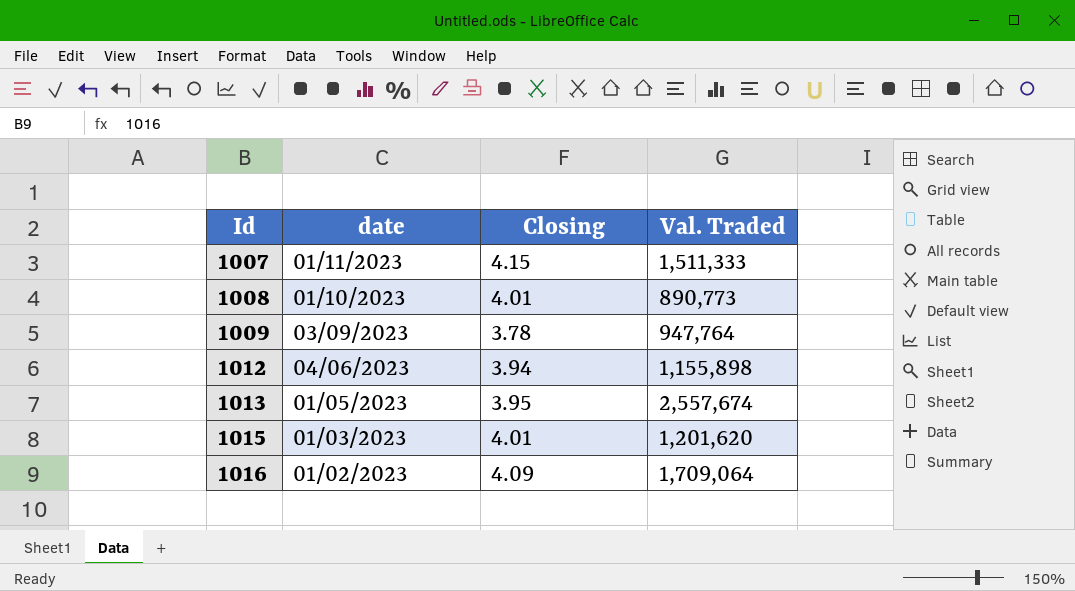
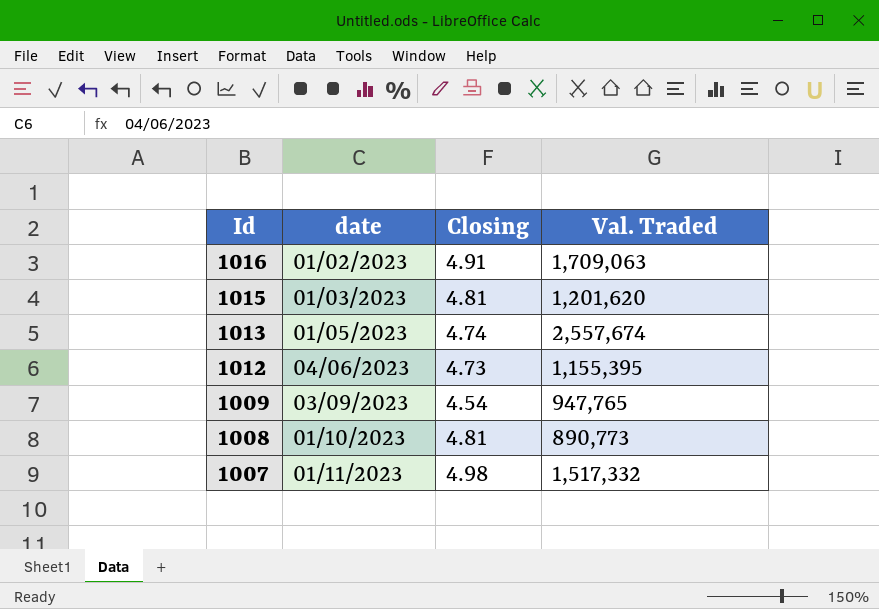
row order: Id ascending -> Id descending
1016 | Closing: 4.09 -> 4.91
1016 | Val. Traded: 1,709,064 -> 1,709,063
1015 | Closing: 4.01 -> 4.81
1013 | Closing: 3.95 -> 4.74
1012 | Closing: 3.94 -> 4.73
1012 | Val. Traded: 1,155,898 -> 1,155,395
1009 | Closing: 3.78 -> 4.54
1009 | Val. Traded: 947,764 -> 947,765
1008 | Closing: 4.01 -> 4.81
1007 | Closing: 4.15 -> 4.98
1007 | Val. Traded: 1,511,333 -> 1,517,332

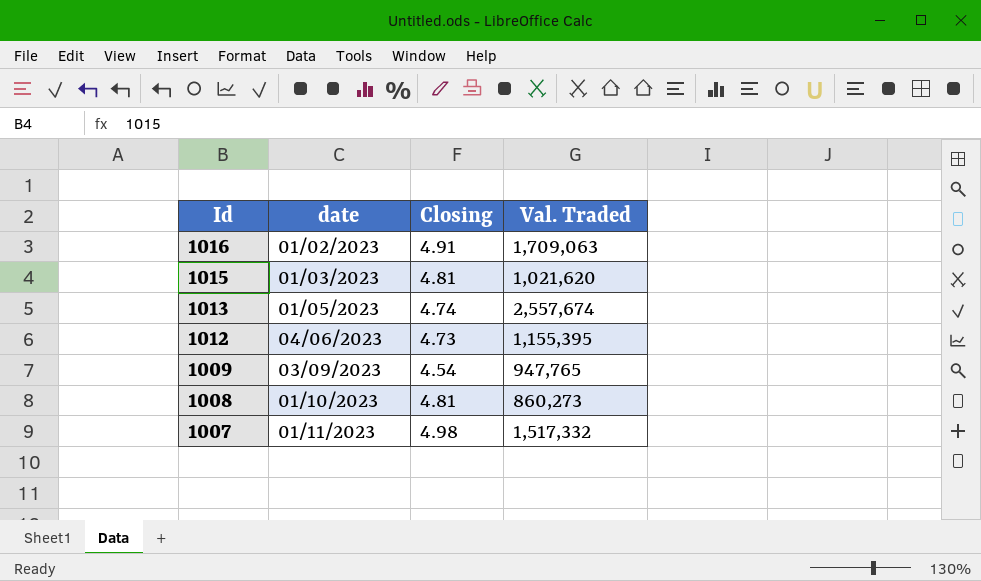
1015 | Val. Traded: 1,201,620 -> 1,021,620
1008 | Val. Traded: 890,773 -> 860,273

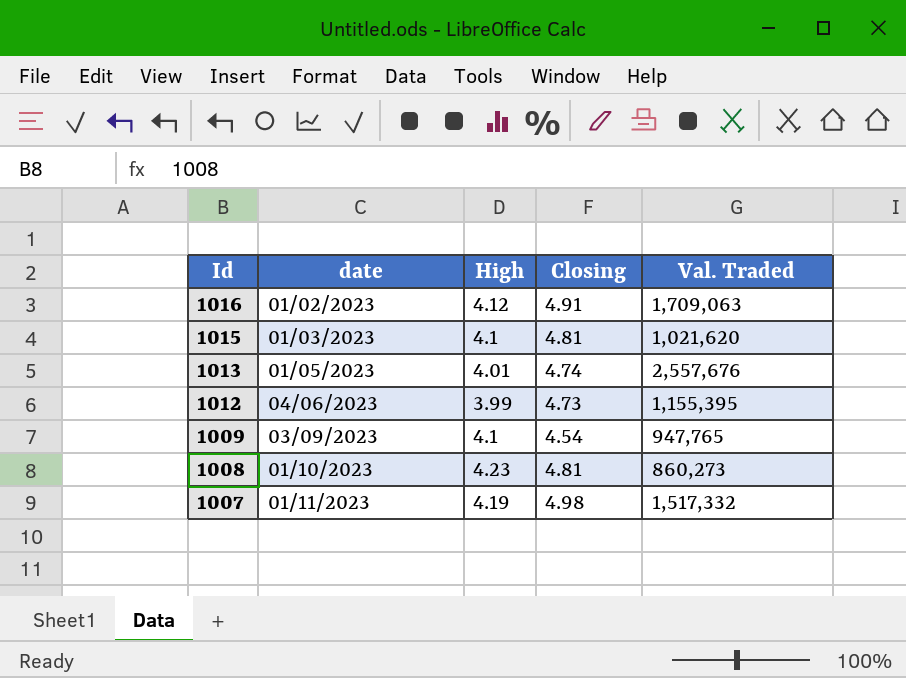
column High | position: none -> 3
1013 | Val. Traded: 2,557,674 -> 2,557,676

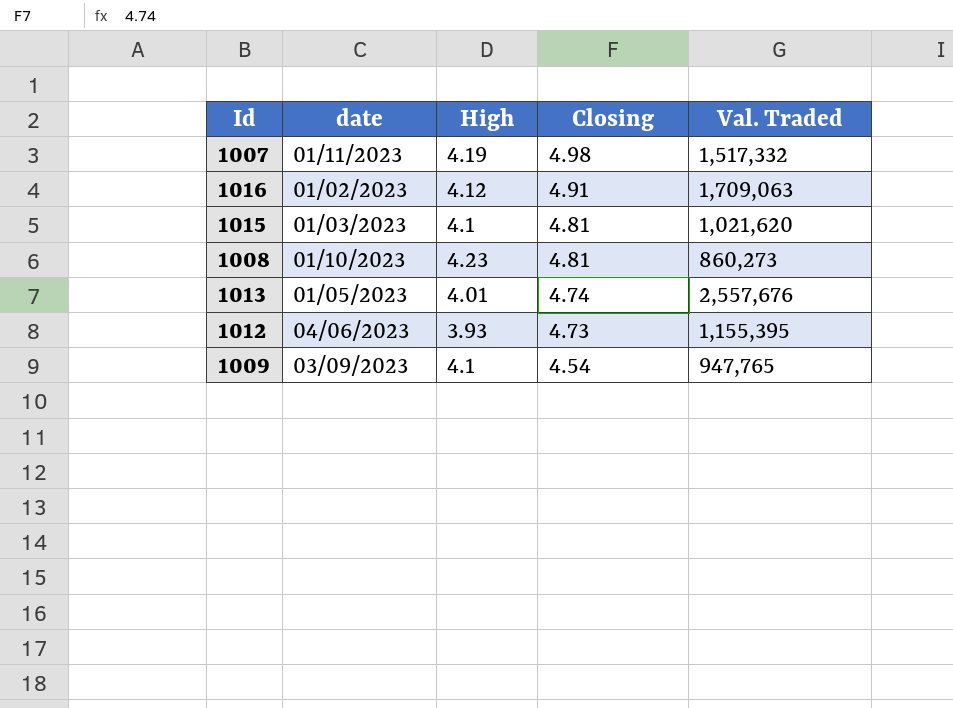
row order: Id descending -> Closing descending
1012 | High: 3.99 -> 3.93

